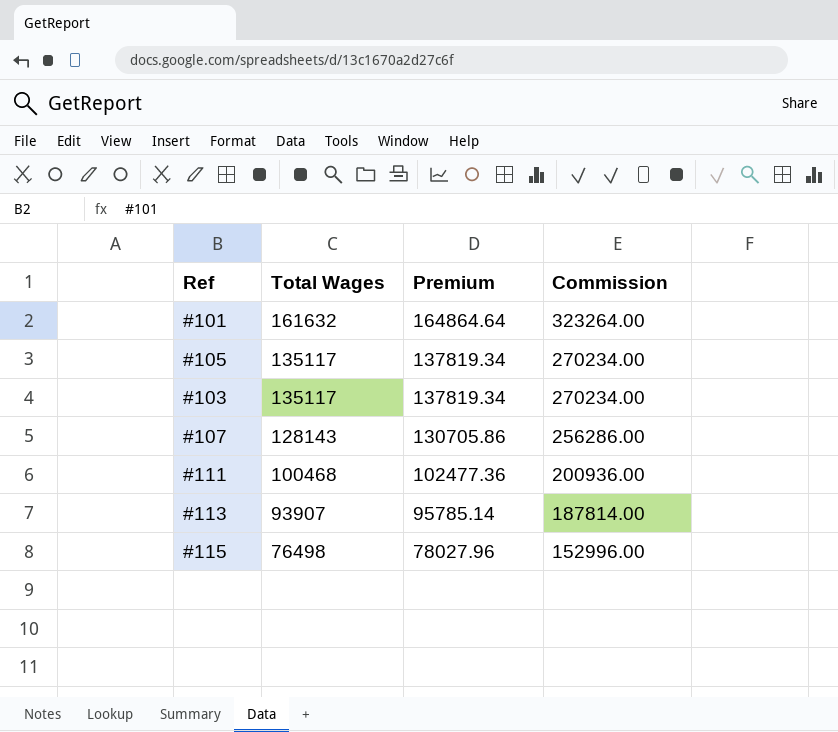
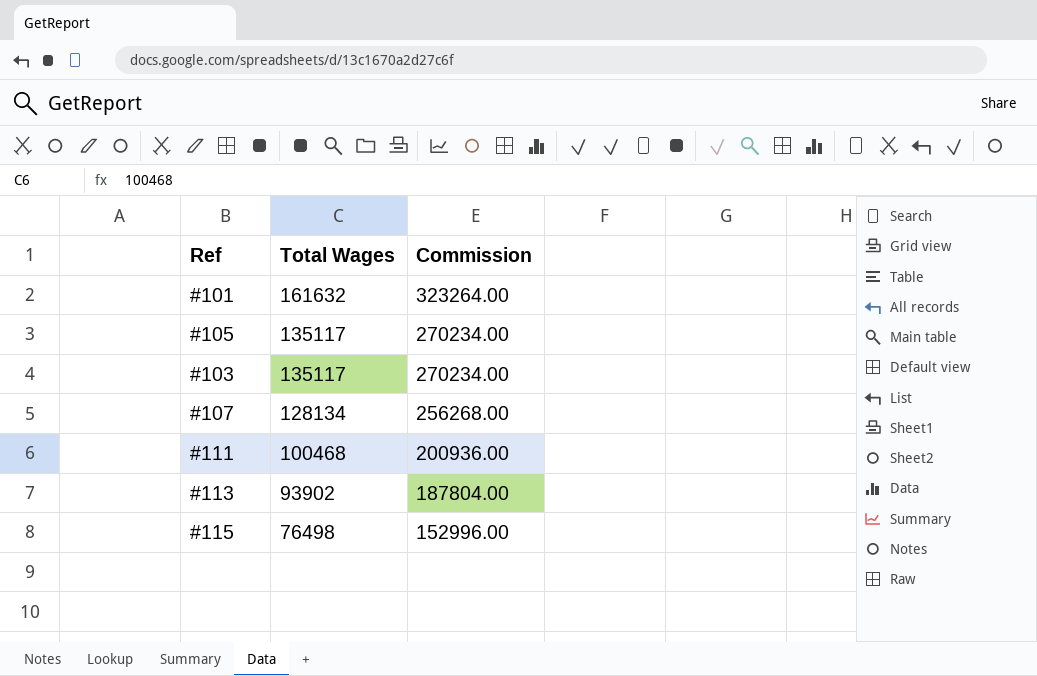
column Premium | formula: [Total Wages] * 1.02 -> none
#107 | Total Wages: 128143 -> 128134
#107 | Commission: 256286.00 -> 256268.00
#113 | Total Wages: 93907 -> 93902
#113 | Commission: 187814.00 -> 187804.00

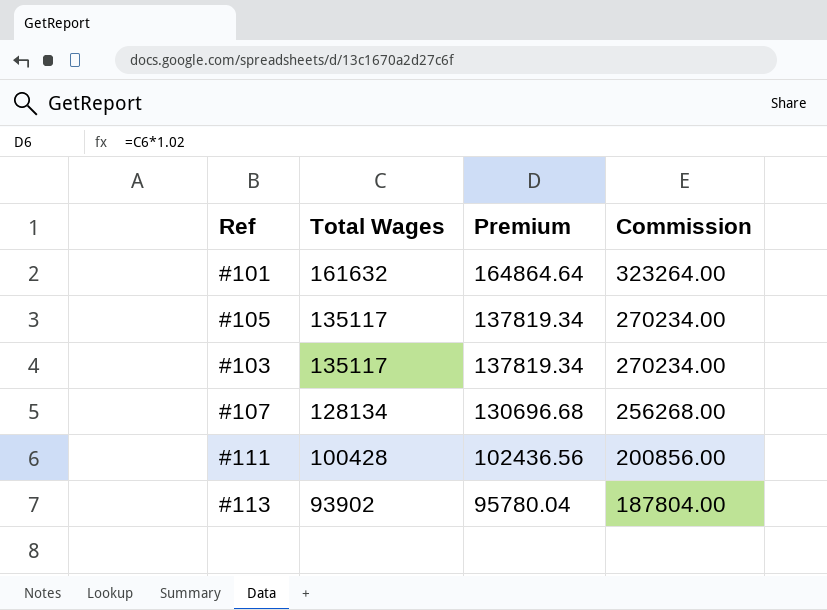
column Premium | formula: none -> [Total Wages] * 1.02
row #115: 76498 | 152996.00 -> none
#111 | Total Wages: 100468 -> 100428
#111 | Commission: 200936.00 -> 200856.00

